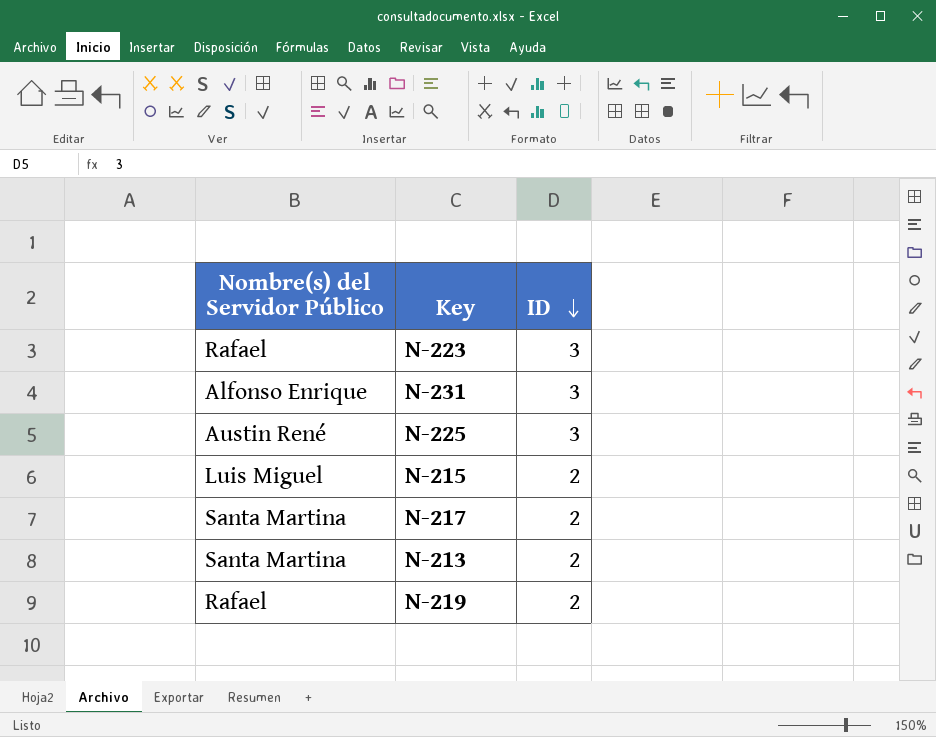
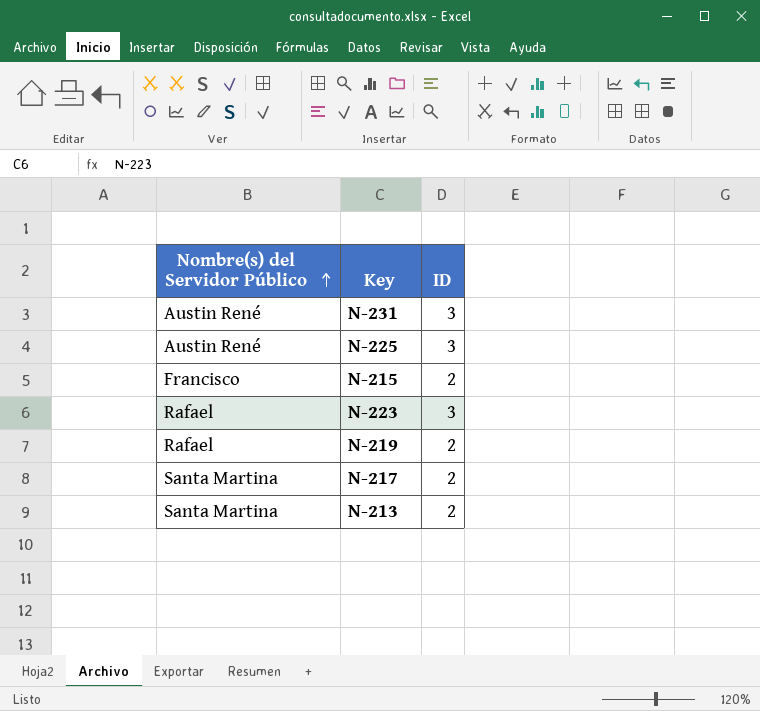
row order: ID descending -> Nombre(s) del Servidor Público ascending
N-231 | Nombre(s) del Servidor Público: Alfonso Enrique -> Austin René
N-215 | Nombre(s) del Servidor Público: Luis Miguel -> Francisco

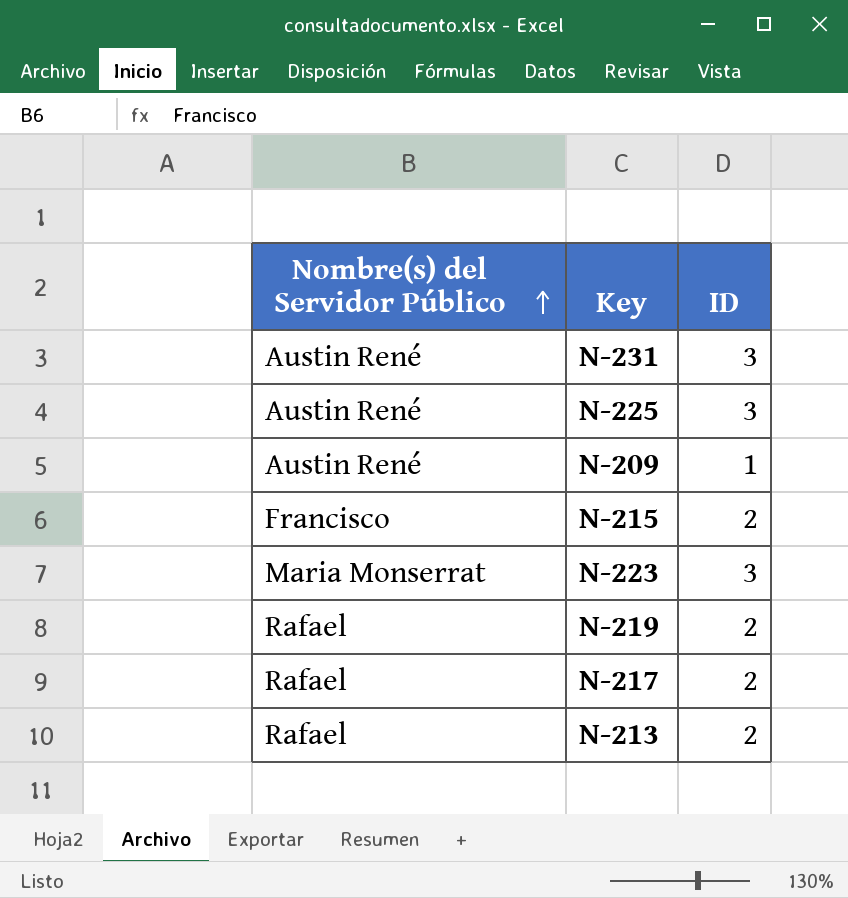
row N-209: none -> Austin René | 1
N-223 | Nombre(s) del Servidor Público: Rafael -> Maria Monserrat
N-217 | Nombre(s) del Servidor Público: Santa Martina -> Rafael
N-213 | Nombre(s) del Servidor Público: Santa Martina -> Rafael

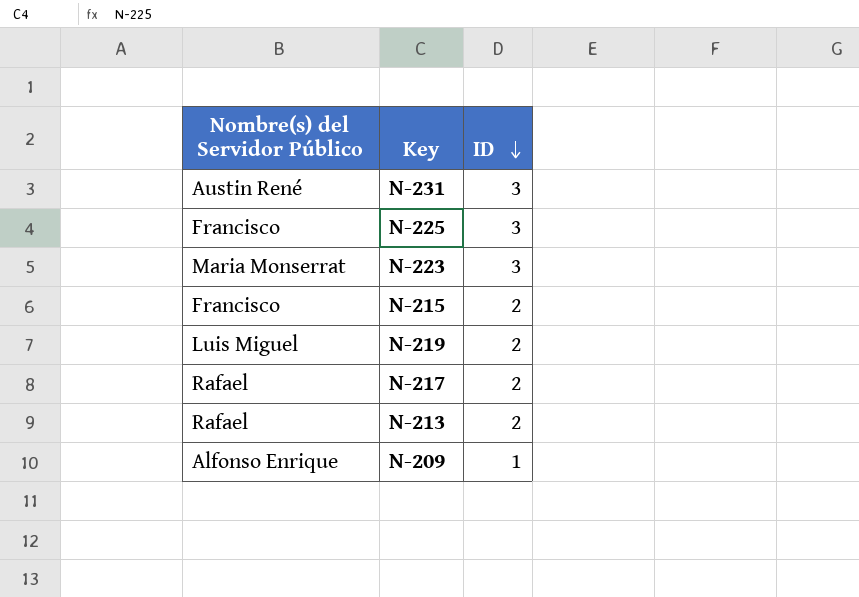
row order: Nombre(s) del Servidor Público ascending -> ID descending
N-225 | Nombre(s) del Servidor Público: Austin René -> Francisco
N-219 | Nombre(s) del Servidor Público: Rafael -> Luis Miguel
N-209 | Nombre(s) del Servidor Público: Austin René -> Alfonso Enrique

